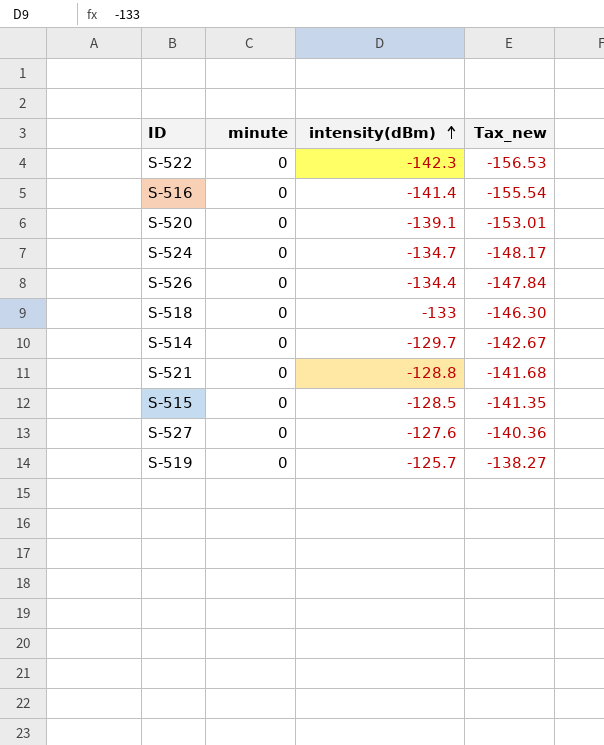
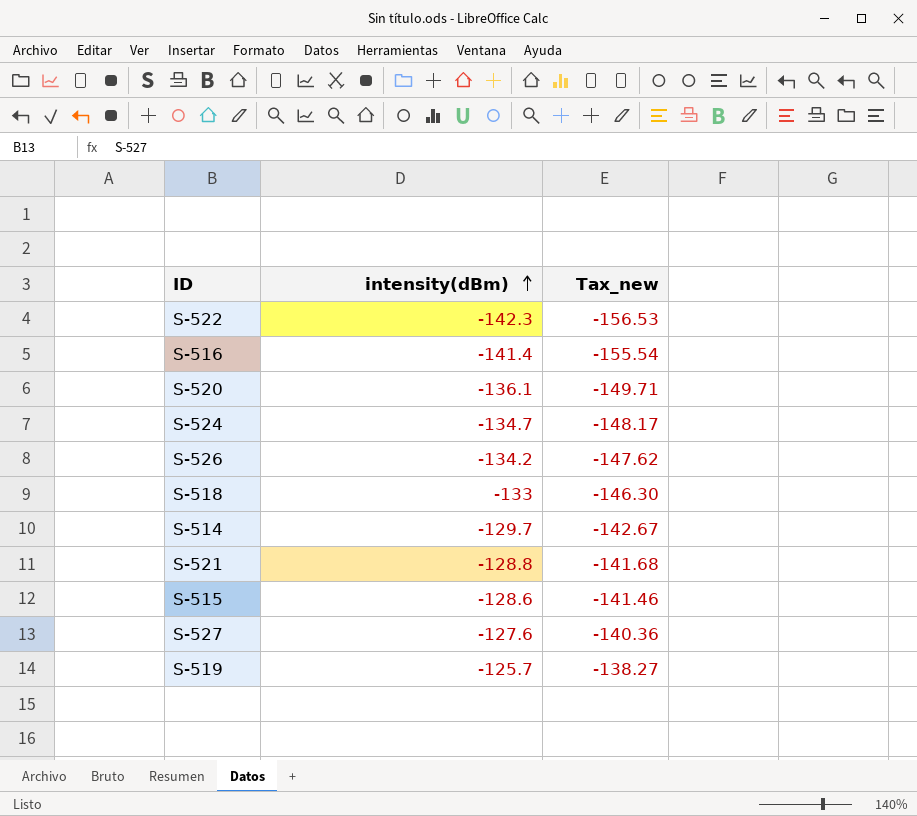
column minute | position: 2 -> none
S-520 | intensity(dBm): -139.1 -> -136.1
S-520 | Tax_new: -153.01 -> -149.71
S-526 | intensity(dBm): -134.4 -> -134.2
S-526 | Tax_new: -147.84 -> -147.62
S-515 | intensity(dBm): -128.5 -> -128.6
S-515 | Tax_new: -141.35 -> -141.46

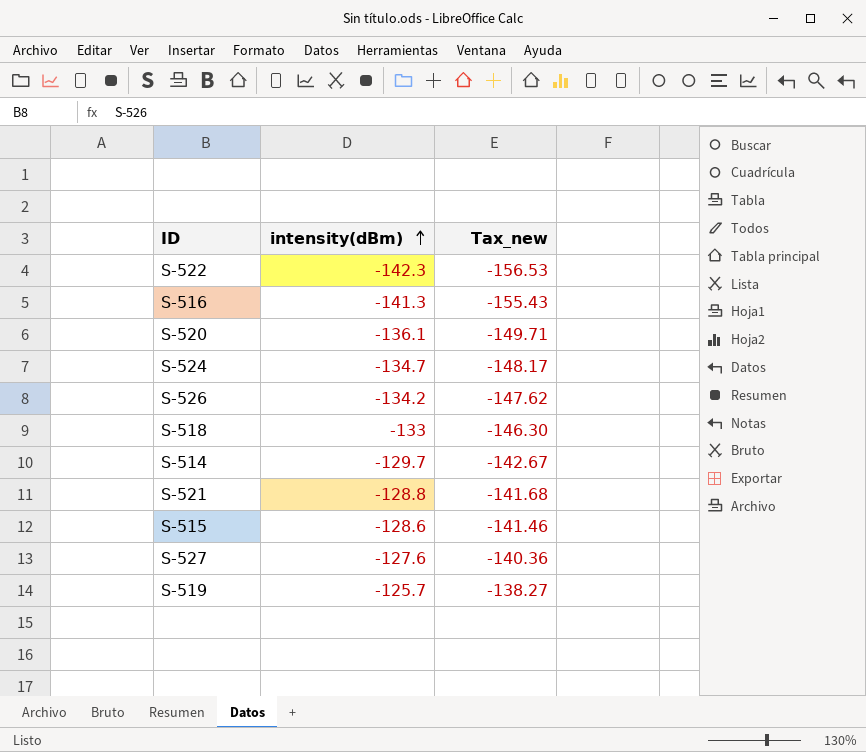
S-516 | intensity(dBm): -141.4 -> -141.3
S-516 | Tax_new: -155.54 -> -155.43

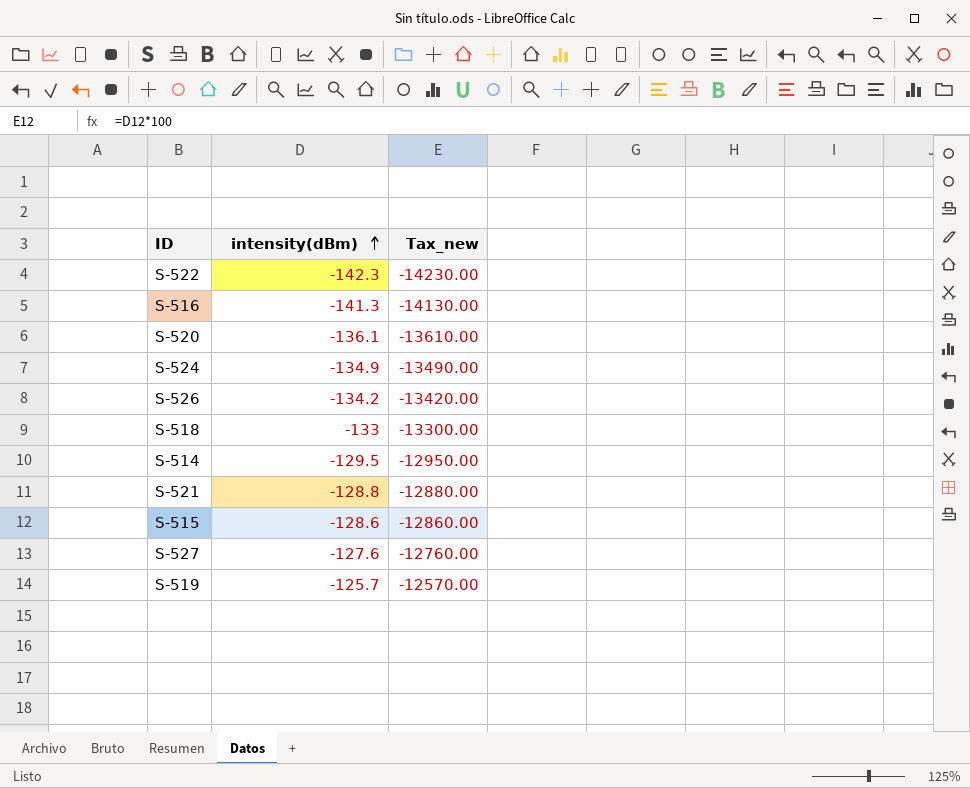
column Tax_new | formula: [intensity(dBm)] * 1.1 -> [intensity(dBm)] * 100
S-524 | intensity(dBm): -134.7 -> -134.9
S-514 | intensity(dBm): -129.7 -> -129.5

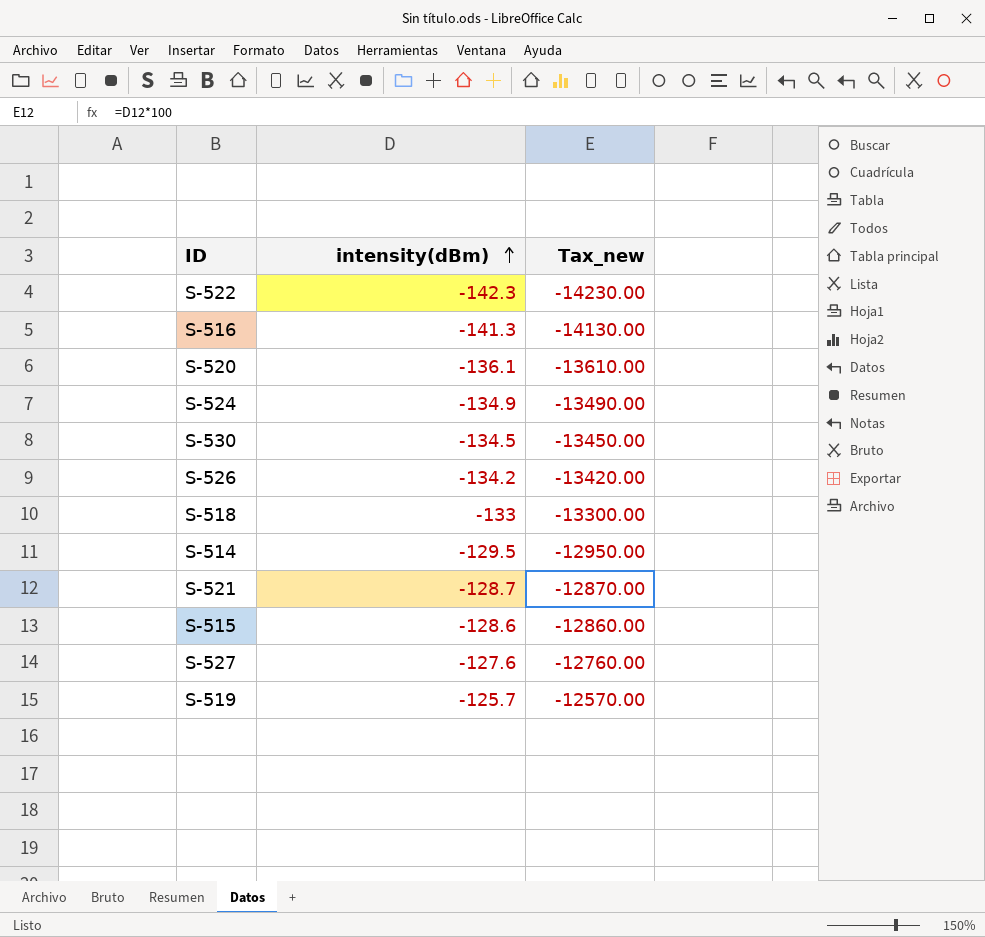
row S-530: none -> -134.5 | -13450.00
S-521 | intensity(dBm): -128.8 -> -128.7
S-521 | Tax_new: -12880.00 -> -12870.00

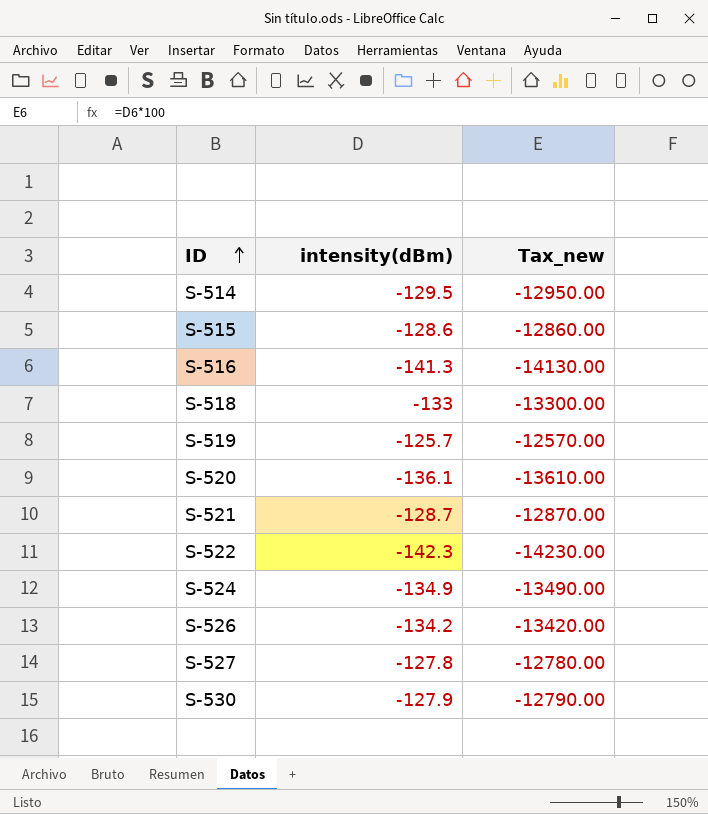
row order: intensity(dBm) ascending -> ID ascending
S-527 | intensity(dBm): -127.6 -> -127.8
S-527 | Tax_new: -12760.00 -> -12780.00
S-530 | intensity(dBm): -134.5 -> -127.9
S-530 | Tax_new: -13450.00 -> -12790.00

